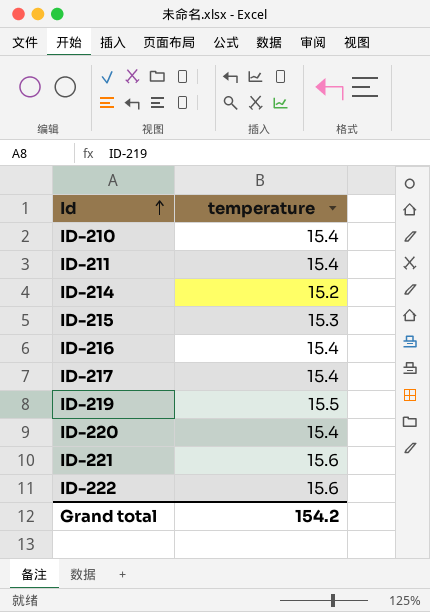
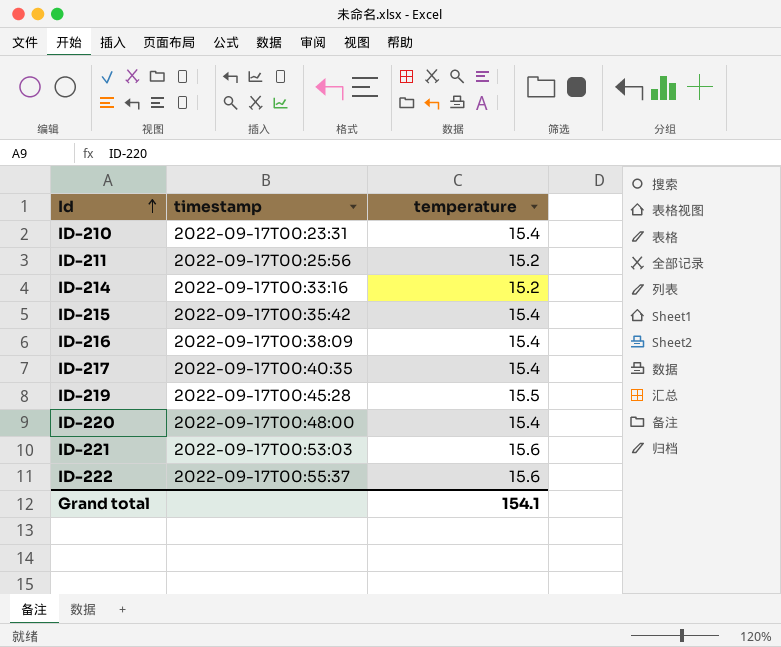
column timestamp | position: none -> 2
ID-211 | temperature: 15.4 -> 15.2
ID-215 | temperature: 15.3 -> 15.4
Grand total | temperature: 154.2 -> 154.1

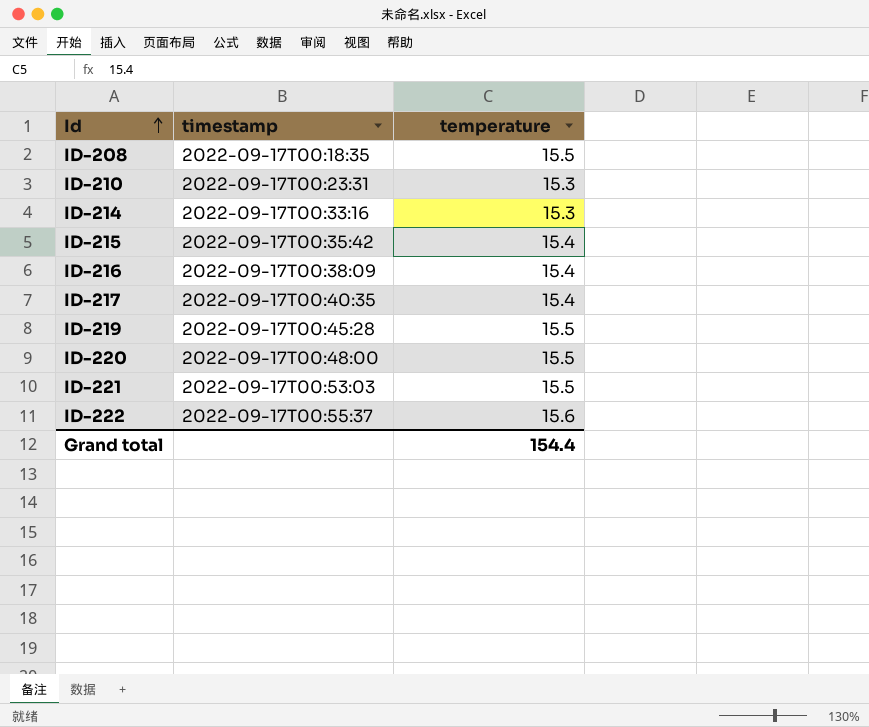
row ID-211: 2022-09-17T00:25:56 | 15.2 -> none
row ID-208: none -> 2022-09-17T00:18:35 | 15.5
ID-210 | temperature: 15.4 -> 15.3
ID-214 | temperature: 15.2 -> 15.3
ID-220 | temperature: 15.4 -> 15.5
ID-221 | temperature: 15.6 -> 15.5
Grand total | temperature: 154.1 -> 154.4

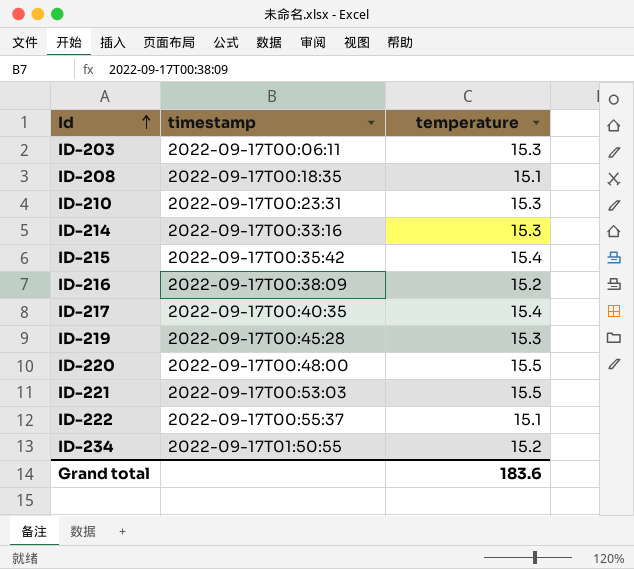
row ID-203: none -> 2022-09-17T00:06:11 | 15.3
ID-208 | temperature: 15.5 -> 15.1
ID-216 | temperature: 15.4 -> 15.2
ID-219 | temperature: 15.5 -> 15.3
ID-222 | temperature: 15.6 -> 15.1
row ID-234: none -> 2022-09-17T01:50:55 | 15.2
Grand total | temperature: 154.4 -> 183.6

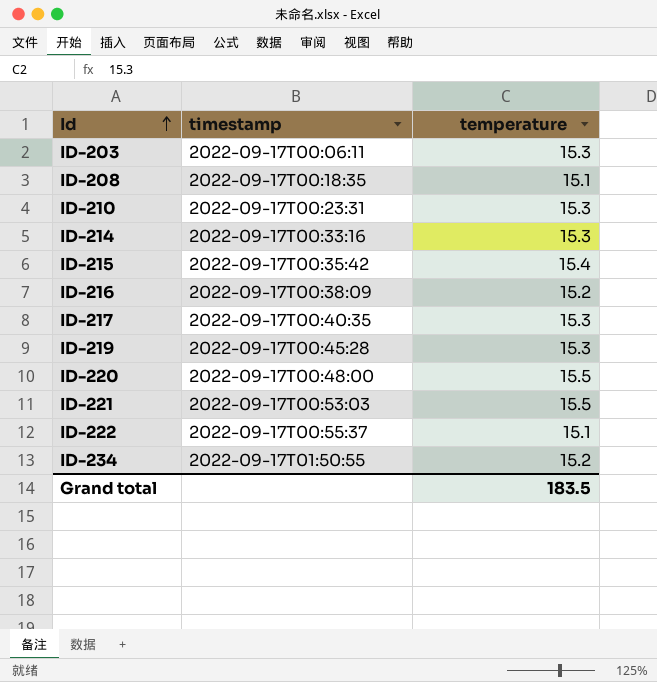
ID-217 | temperature: 15.4 -> 15.3
Grand total | temperature: 183.6 -> 183.5

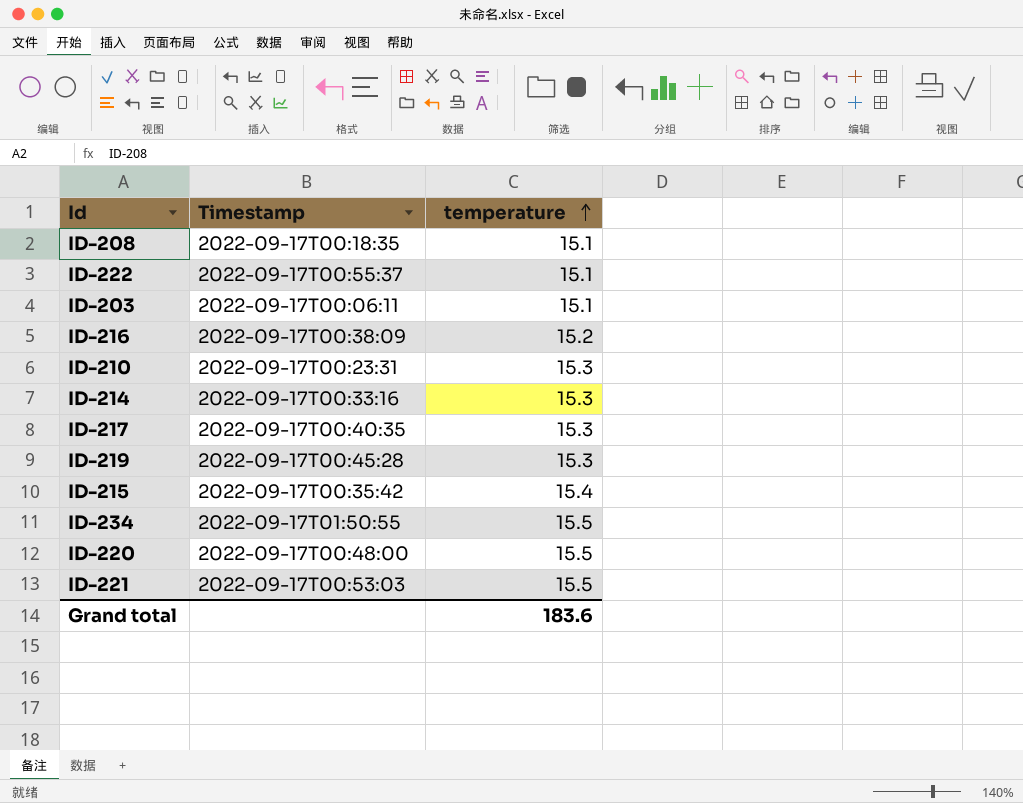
row order: Id ascending -> temperature ascending
column name: timestamp -> Timestamp
ID-203 | temperature: 15.3 -> 15.1
ID-234 | temperature: 15.2 -> 15.5
Grand total | temperature: 183.5 -> 183.6

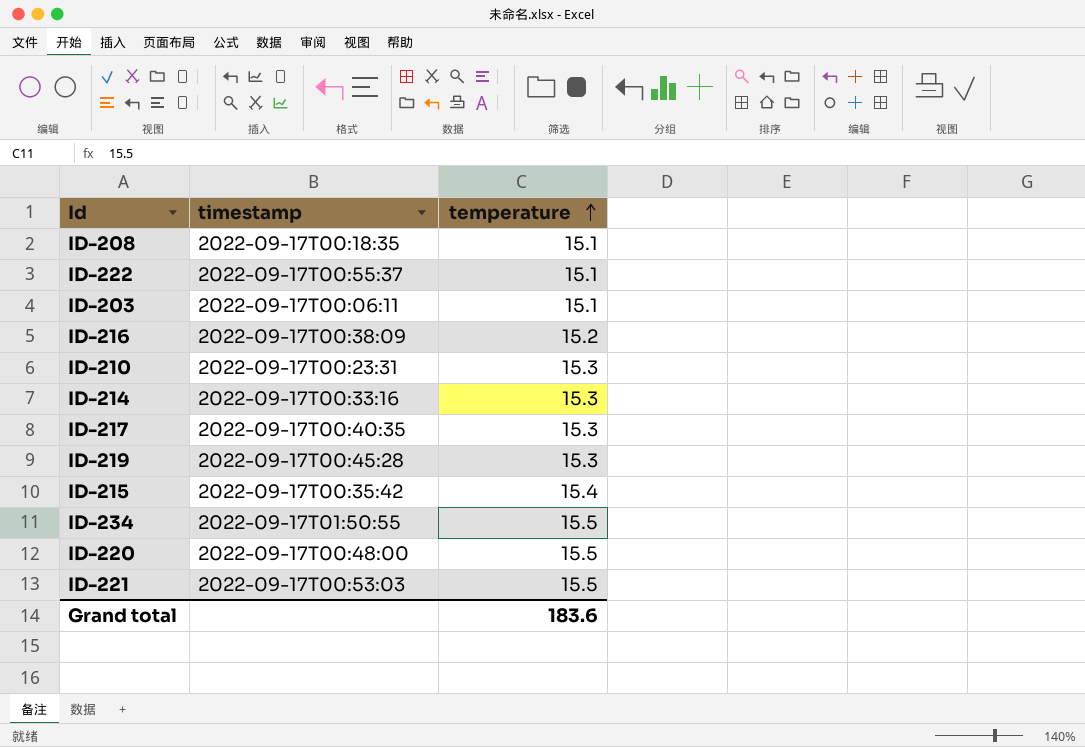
column name: Timestamp -> timestamp

